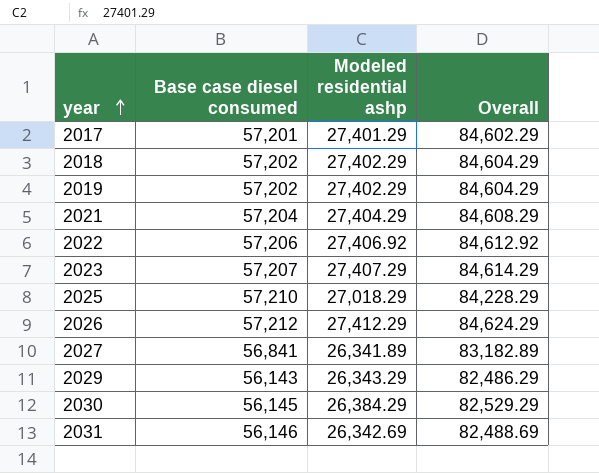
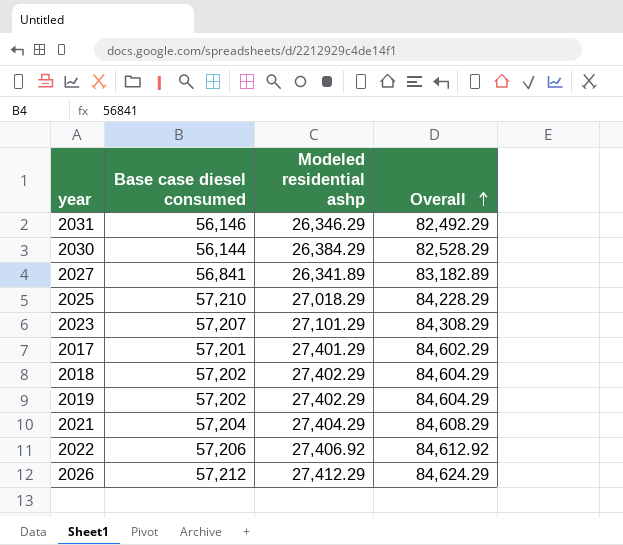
row order: year ascending -> Overall ascending
row 2029: 56,143 | 26,343.29 | 82,486.29 -> none
2031 | Modeled residential ashp: 26,342.69 -> 26,346.29
2031 | Overall: 82,488.69 -> 82,492.29
2030 | Base case diesel consumed: 56,145 -> 56,144
2030 | Overall: 82,529.29 -> 82,528.29
2023 | Modeled residential ashp: 27,407.29 -> 27,101.29
2023 | Overall: 84,614.29 -> 84,308.29

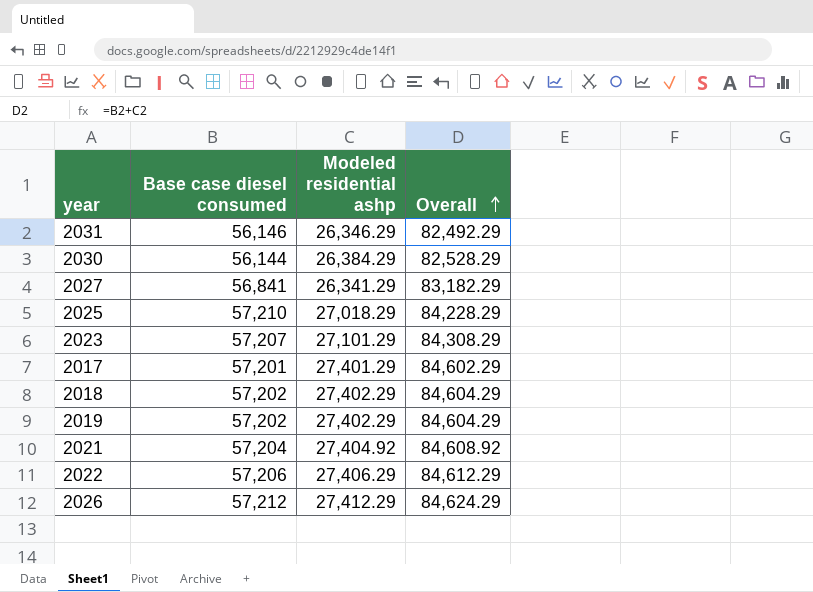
2027 | Modeled residential ashp: 26,341.89 -> 26,341.29
2027 | Overall: 83,182.89 -> 83,182.29
2021 | Modeled residential ashp: 27,404.29 -> 27,404.92
2021 | Overall: 84,608.29 -> 84,608.92
2022 | Modeled residential ashp: 27,406.92 -> 27,406.29
2022 | Overall: 84,612.92 -> 84,612.29

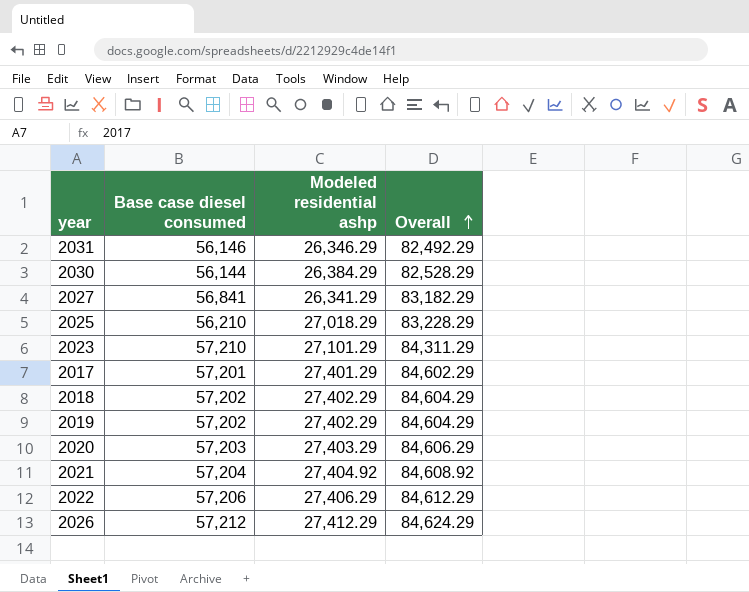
2025 | Base case diesel consumed: 57,210 -> 56,210
2025 | Overall: 84,228.29 -> 83,228.29
2023 | Base case diesel consumed: 57,207 -> 57,210
2023 | Overall: 84,308.29 -> 84,311.29
row 2020: none -> 57,203 | 27,403.29 | 84,606.29

